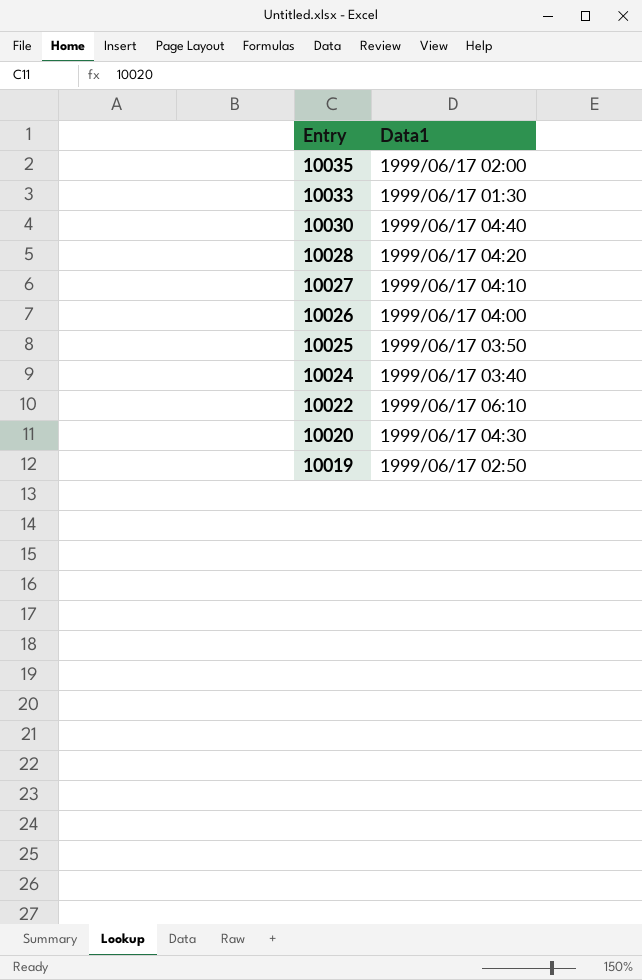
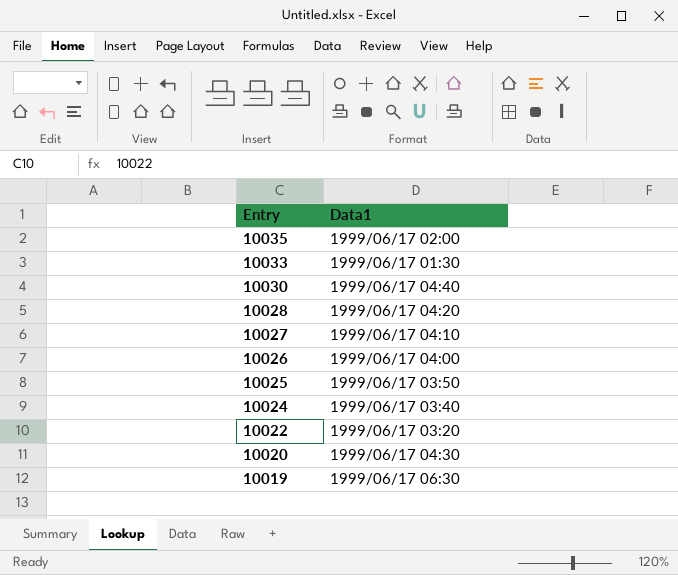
10022 | Data1: 1999/06/17 06:10 -> 1999/06/17 03:20
10019 | Data1: 1999/06/17 02:50 -> 1999/06/17 06:30

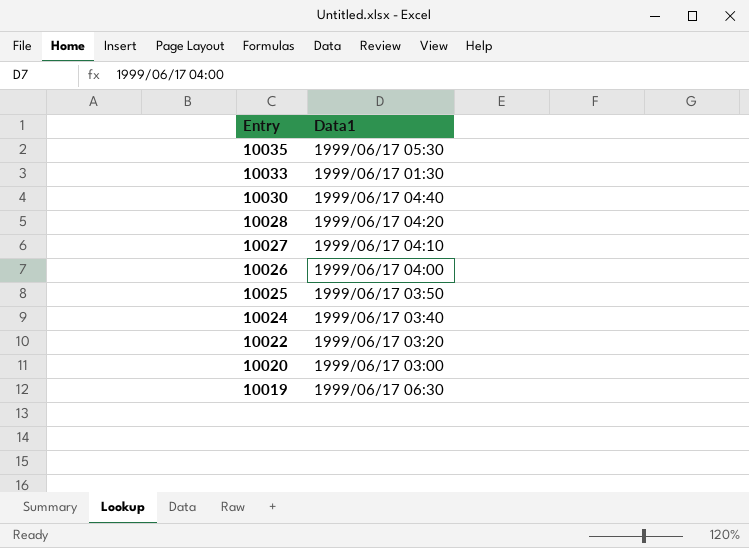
10035 | Data1: 1999/06/17 02:00 -> 1999/06/17 05:30
10020 | Data1: 1999/06/17 04:30 -> 1999/06/17 03:00

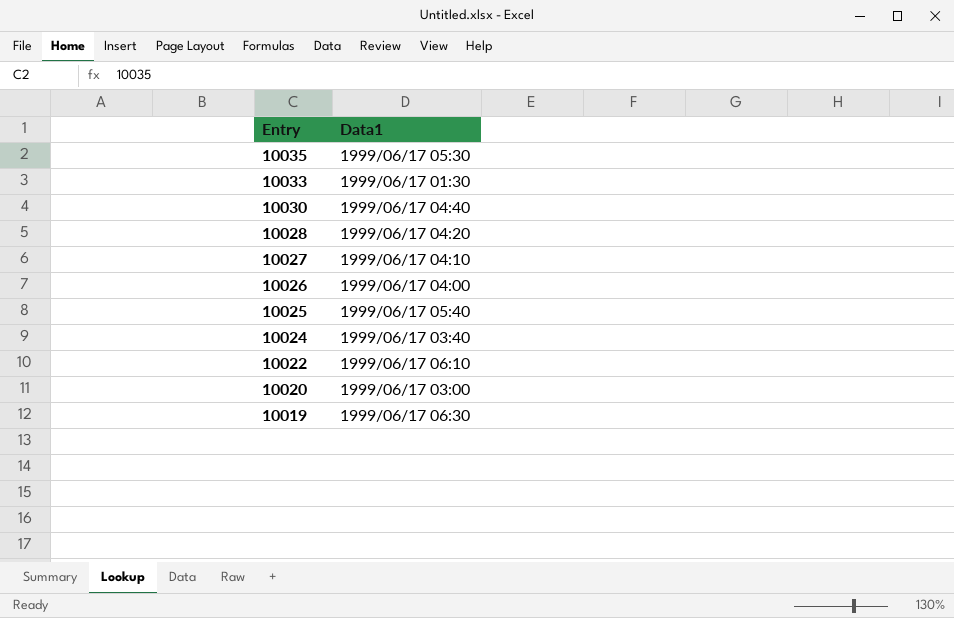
10025 | Data1: 1999/06/17 03:50 -> 1999/06/17 05:40
10022 | Data1: 1999/06/17 03:20 -> 1999/06/17 06:10

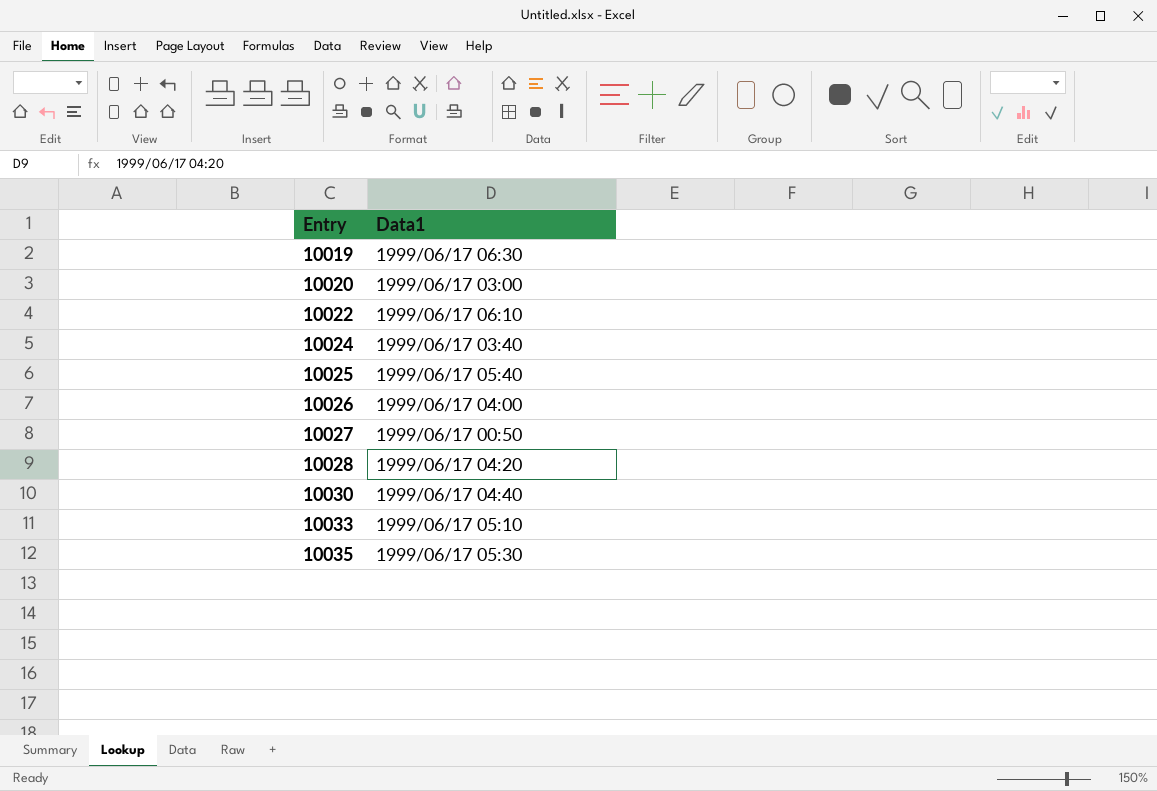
row order: Entry descending -> Entry ascending
10027 | Data1: 1999/06/17 04:10 -> 1999/06/17 00:50
10033 | Data1: 1999/06/17 01:30 -> 1999/06/17 05:10

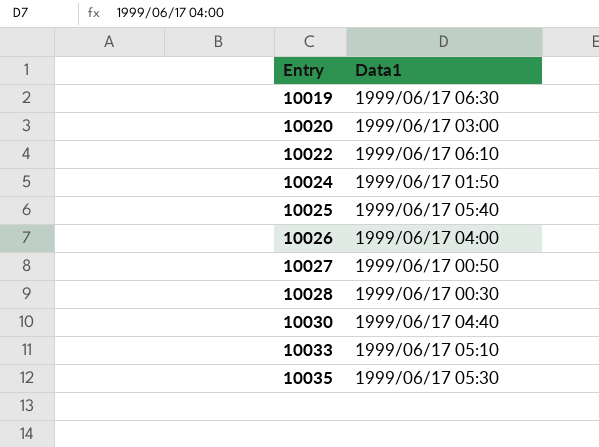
10024 | Data1: 1999/06/17 03:40 -> 1999/06/17 01:50
10028 | Data1: 1999/06/17 04:20 -> 1999/06/17 00:30

